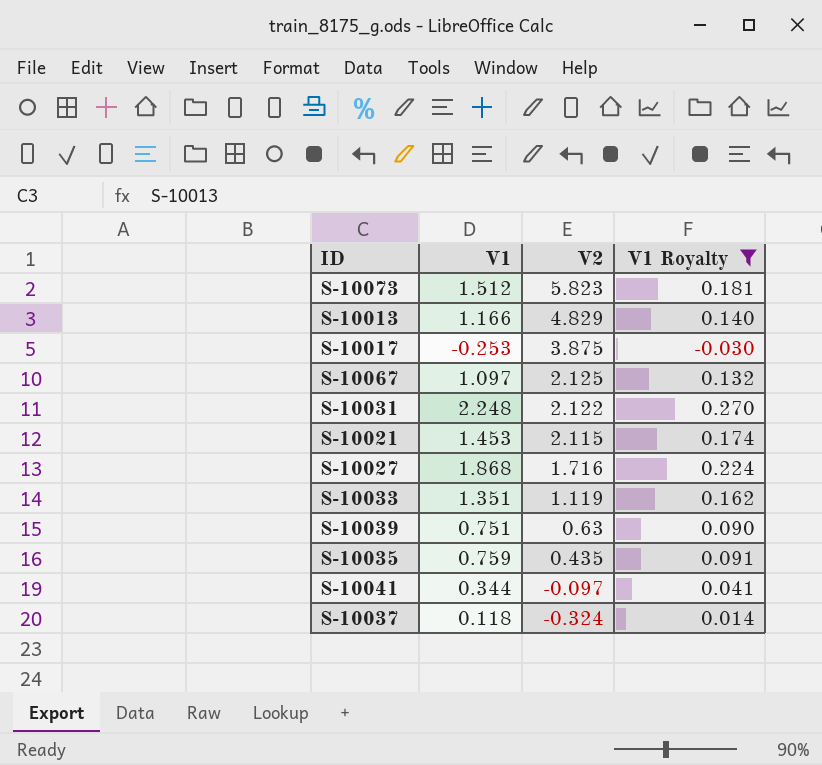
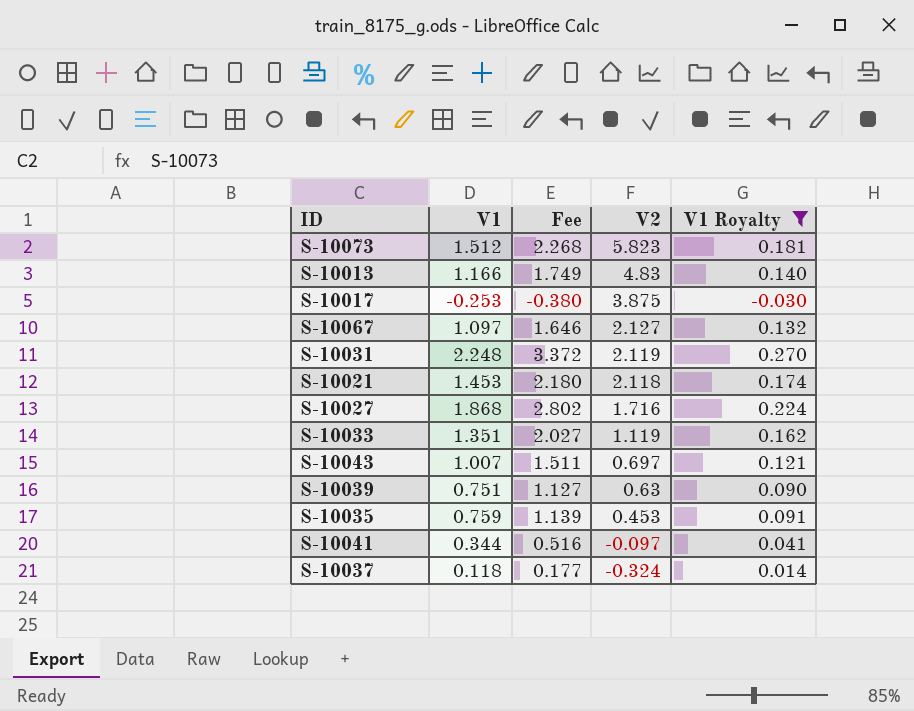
column Fee | formula: none -> [V1] * 1.5
S-10013 | V2: 4.829 -> 4.83
S-10067 | V2: 2.125 -> 2.127
S-10031 | V2: 2.122 -> 2.119
S-10021 | V2: 2.115 -> 2.118
row S-10043: none -> 1.007 | 1.511 | 0.697 | 0.121
S-10035 | V2: 0.435 -> 0.453

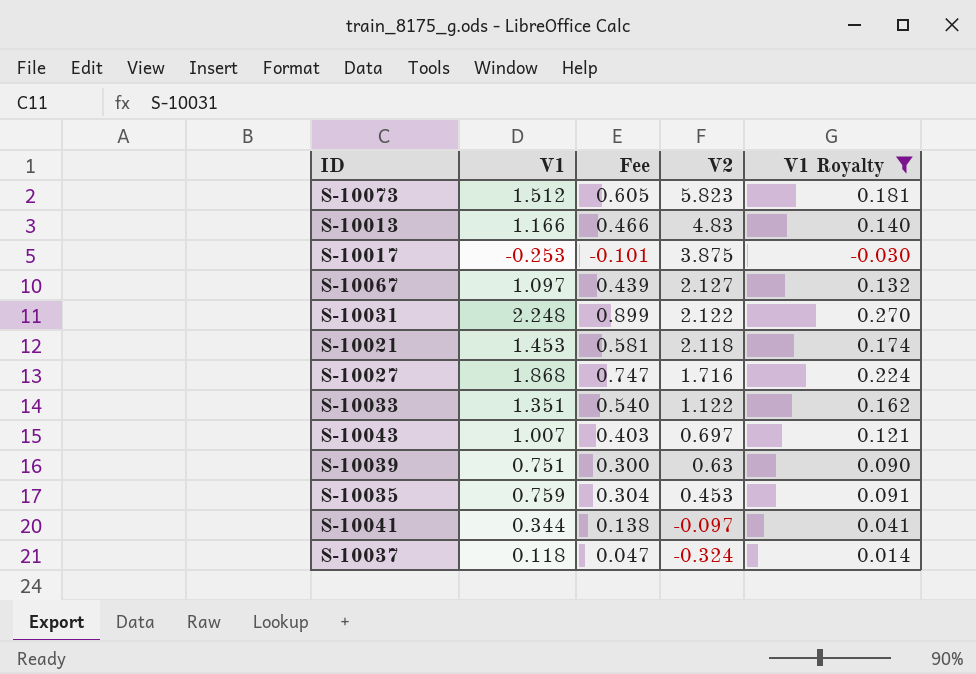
column Fee | formula: [V1] * 1.5 -> [V1] * 0.4
S-10031 | V2: 2.119 -> 2.122
S-10033 | V2: 1.119 -> 1.122

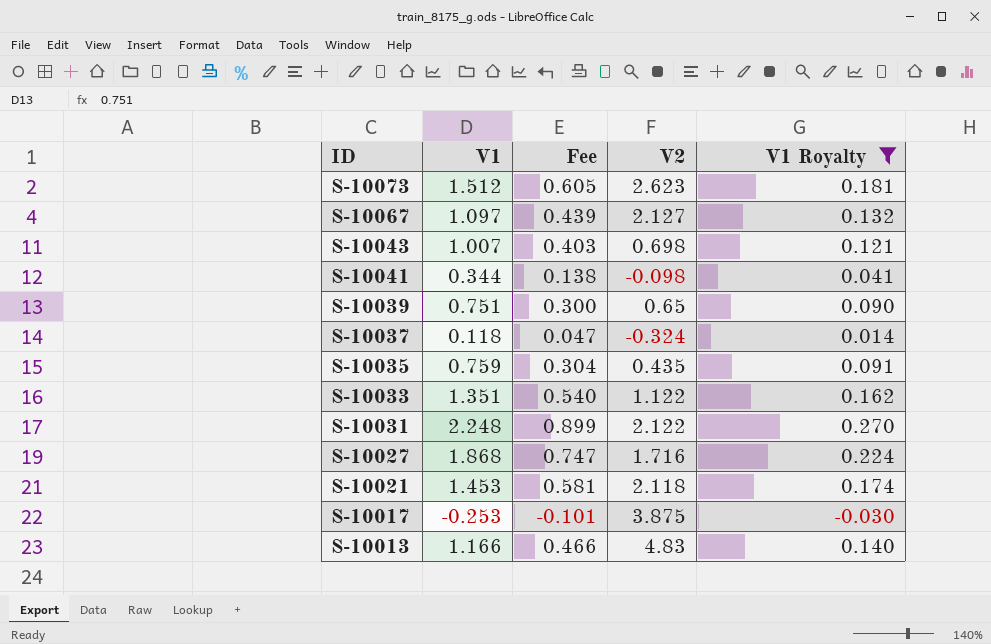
row order: V2 descending -> ID descending
S-10073 | V2: 5.823 -> 2.623
S-10043 | V2: 0.697 -> 0.698
S-10041 | V2: -0.097 -> -0.098
S-10039 | V2: 0.63 -> 0.65
S-10035 | V2: 0.453 -> 0.435

